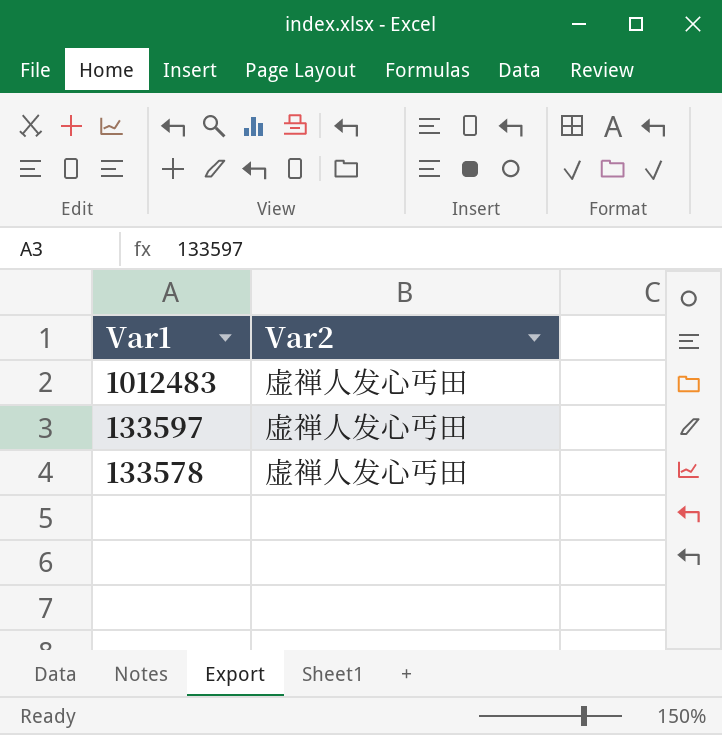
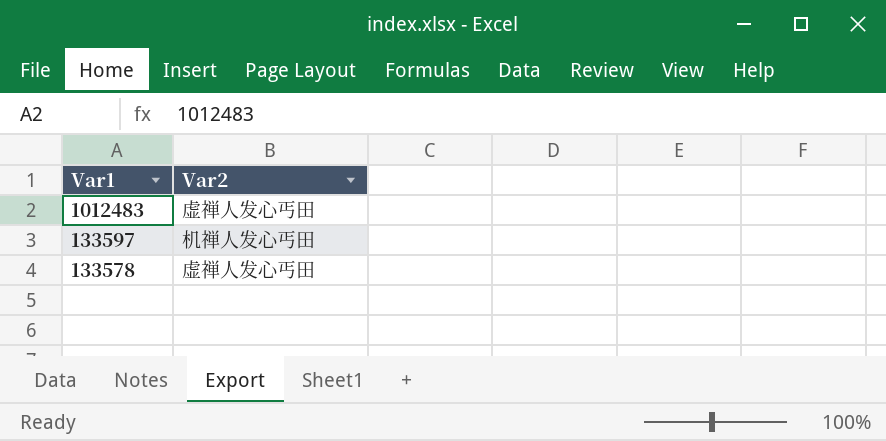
133597 | Var2: 虚禅人发心丐田 -> 机禅人发心丐田

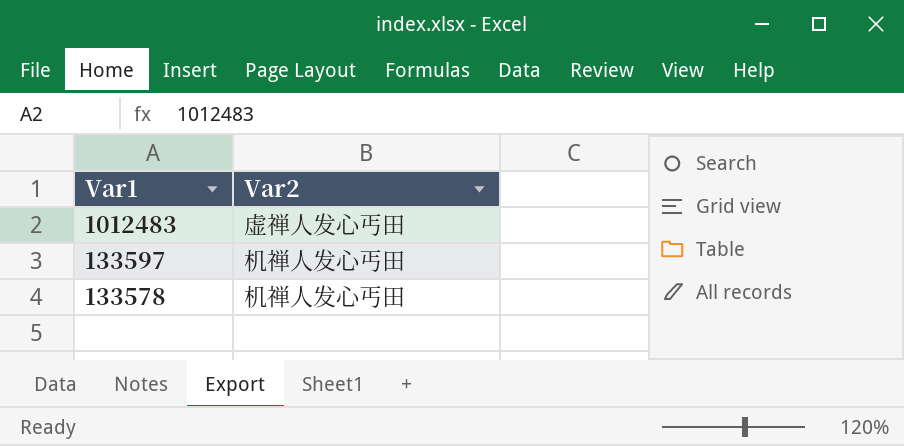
133578 | Var2: 虚禅人发心丐田 -> 机禅人发心丐田

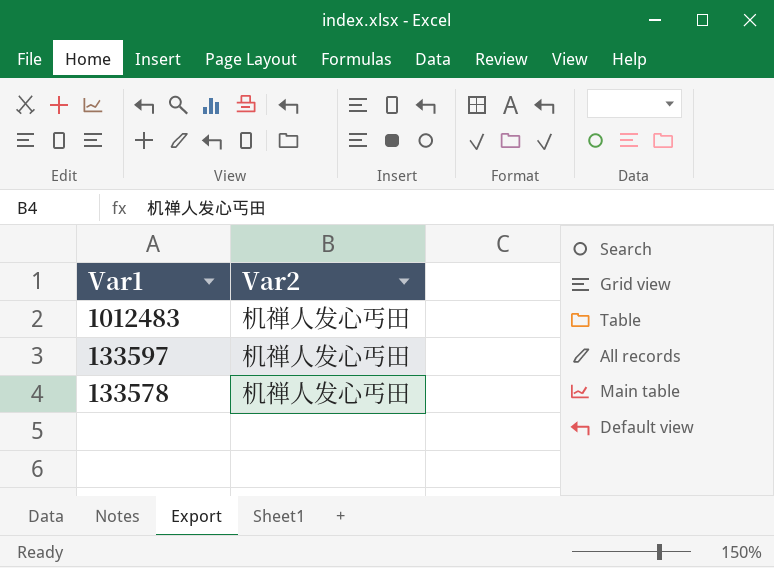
1012483 | Var2: 虚禅人发心丐田 -> 机禅人发心丐田

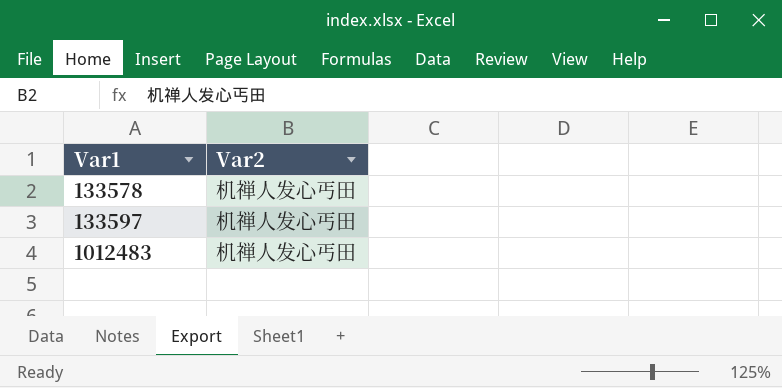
row order: Var1 descending -> Var1 ascending

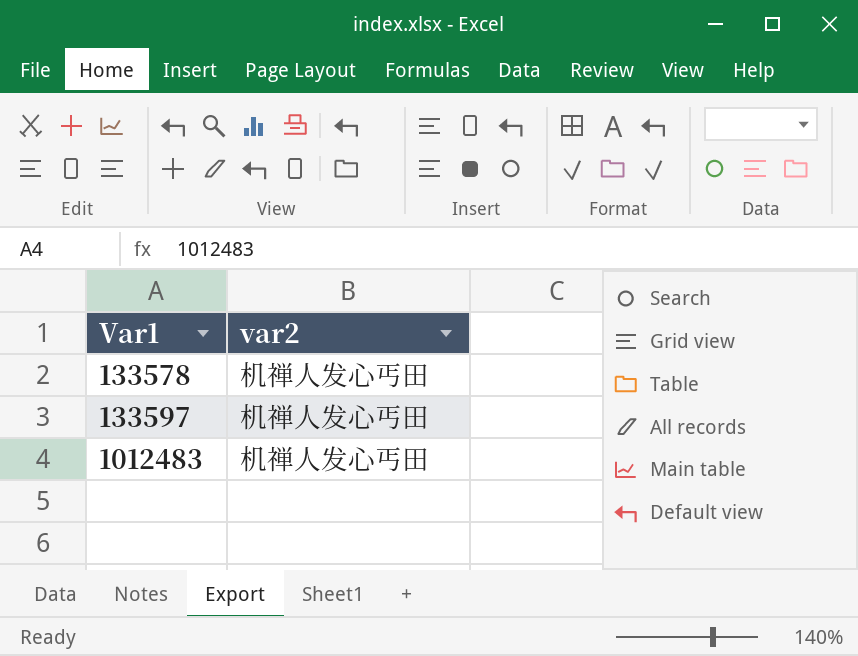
column name: Var2 -> var2

